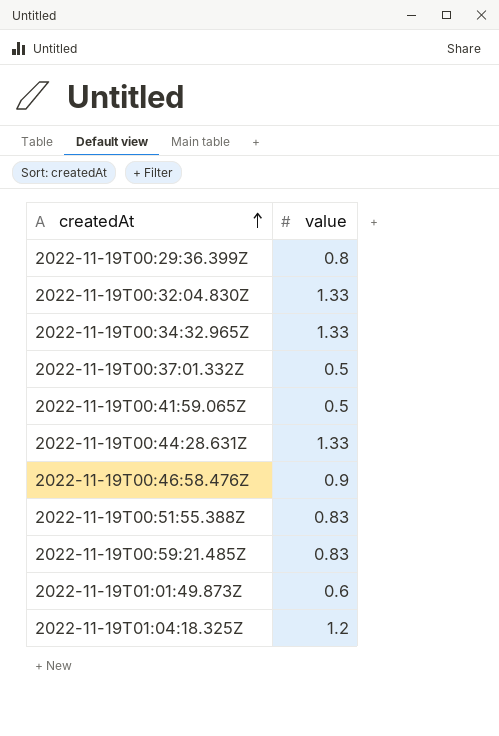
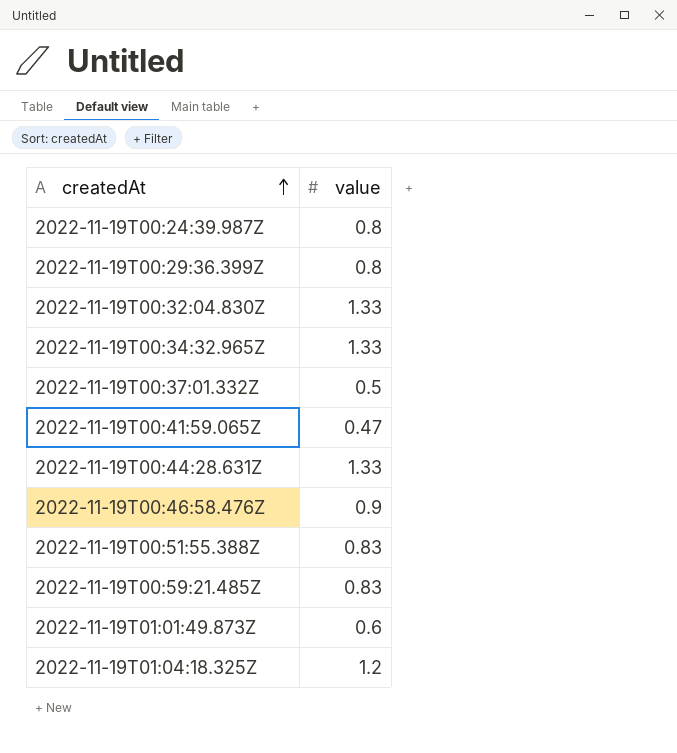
row 2022-11-19T00:24:39.987Z: none -> 0.8
2022-11-19T00:41:59.065Z | value: 0.5 -> 0.47

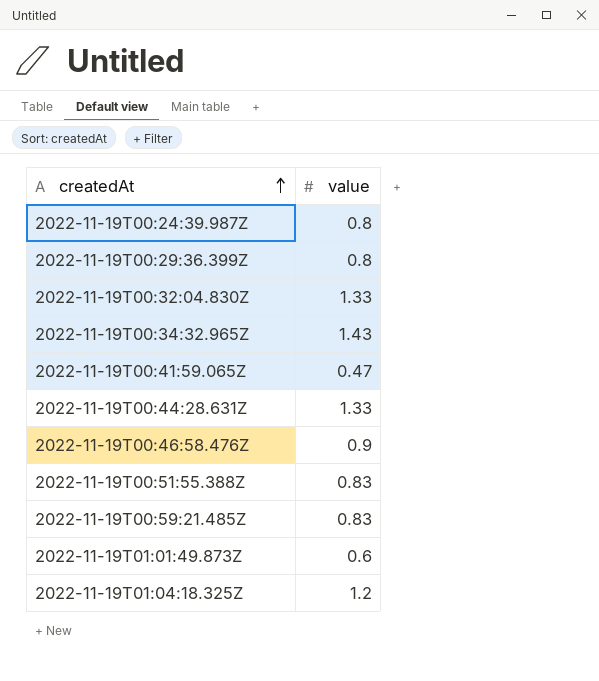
row 2022-11-19T00:37:01.332Z: 0.5 -> none
2022-11-19T00:34:32.965Z | value: 1.33 -> 1.43

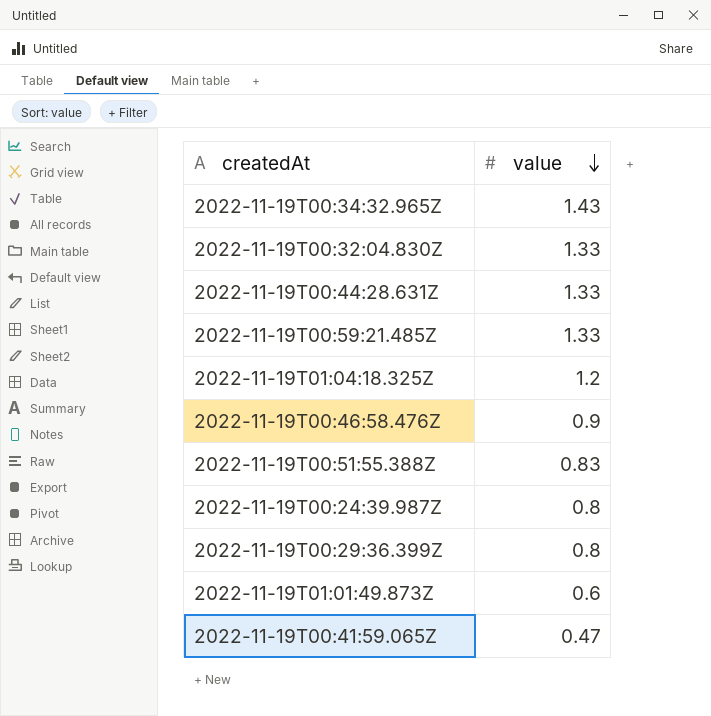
row order: createdAt ascending -> value descending
2022-11-19T00:59:21.485Z | value: 0.83 -> 1.33

